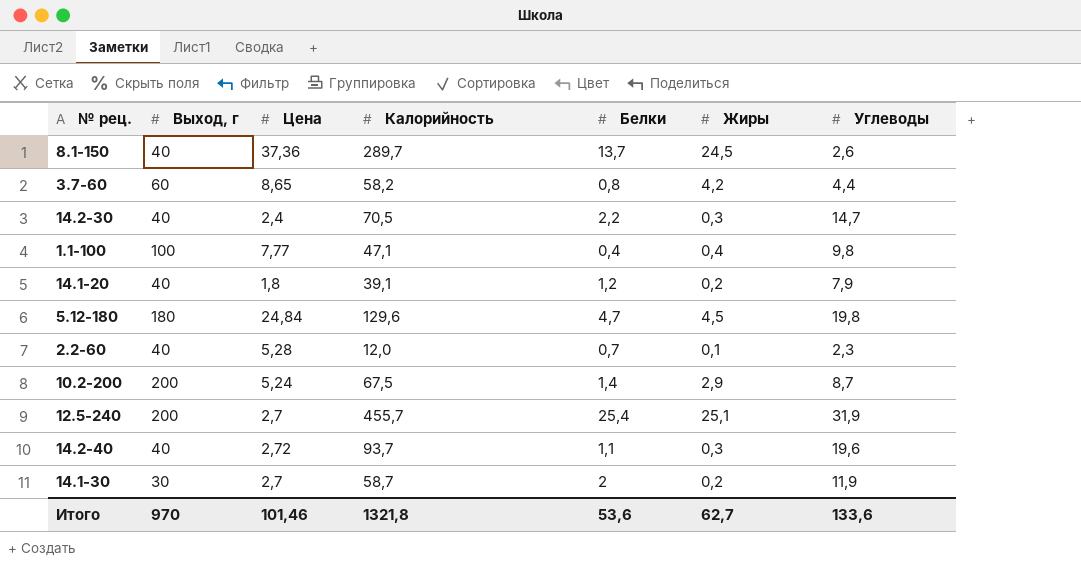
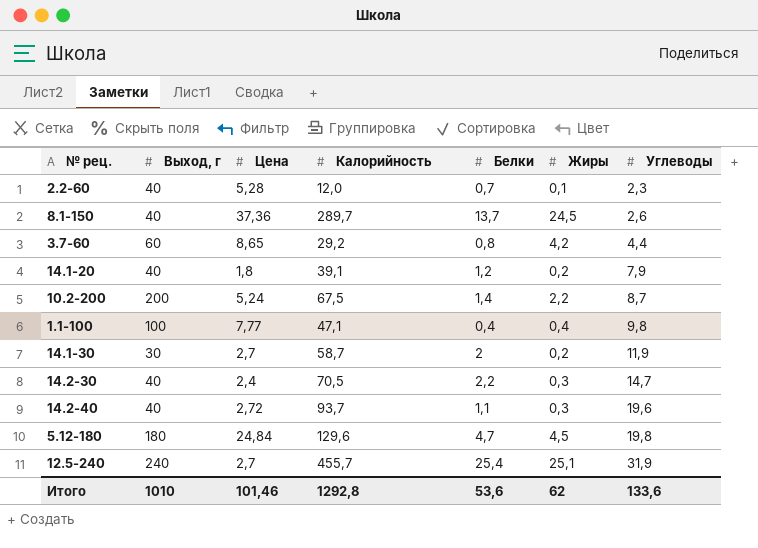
row order: none -> Углеводы ascending
3.7-60 | Калорийность: 58,2 -> 29,2
10.2-200 | Жиры: 2,9 -> 2,2
12.5-240 | Выход, г: 200 -> 240
Итого | Выход, г: 970 -> 1010
Итого | Калорийность: 1321,8 -> 1292,8
Итого | Жиры: 62,7 -> 62

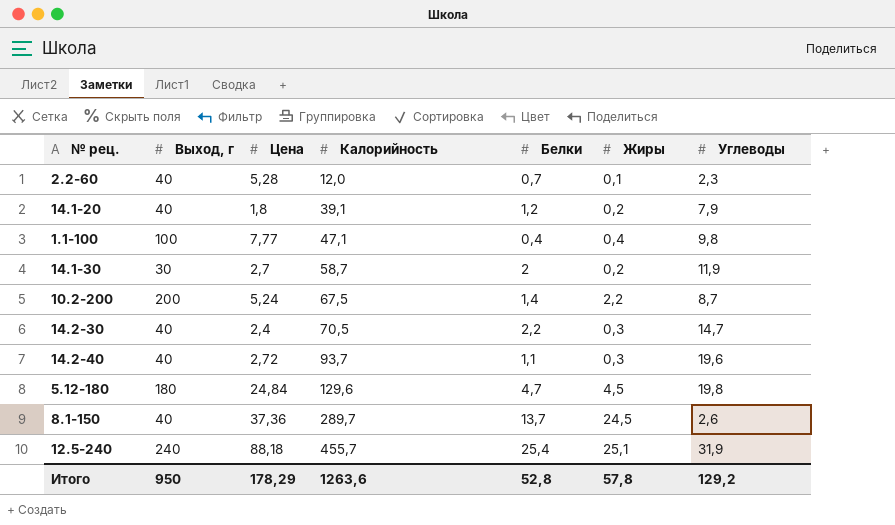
row order: Углеводы ascending -> Калорийность ascending
row 3.7-60: 60 | 8,65 | 29,2 | 0,8 | 4,2 | 4,4 -> none
12.5-240 | Цена: 2,7 -> 88,18
Итого | Выход, г: 1010 -> 950
Итого | Цена: 101,46 -> 178,29
Итого | Калорийность: 1292,8 -> 1263,6
Итого | Белки: 53,6 -> 52,8
Итого | Жиры: 62 -> 57,8
Итого | Углеводы: 133,6 -> 129,2

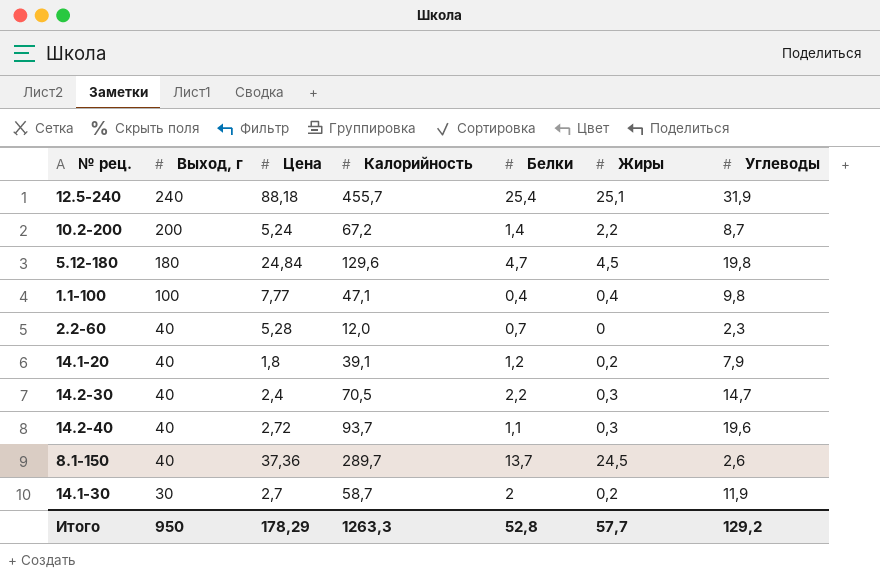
row order: Калорийность ascending -> Выход, г descending
10.2-200 | Калорийность: 67,5 -> 67,2
2.2-60 | Жиры: 0,1 -> 0
Итого | Калорийность: 1263,6 -> 1263,3
Итого | Жиры: 57,8 -> 57,7

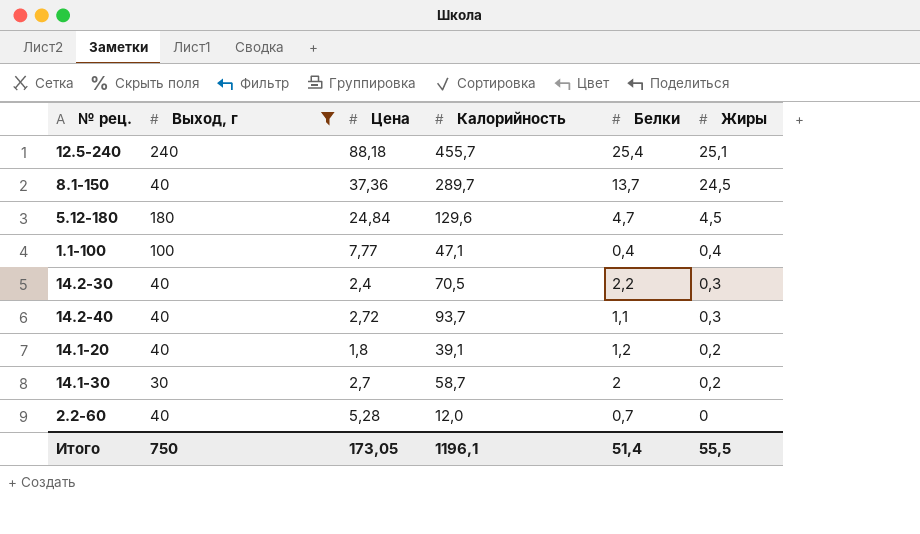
filter: none -> Выход, г != 200
row order: Выход, г descending -> Жиры descending
column Углеводы | position: 7 -> none
Итого | Выход, г: 950 -> 750
Итого | Цена: 178,29 -> 173,05
Итого | Калорийность: 1263,3 -> 1196,1
Итого | Белки: 52,8 -> 51,4
Итого | Жиры: 57,7 -> 55,5

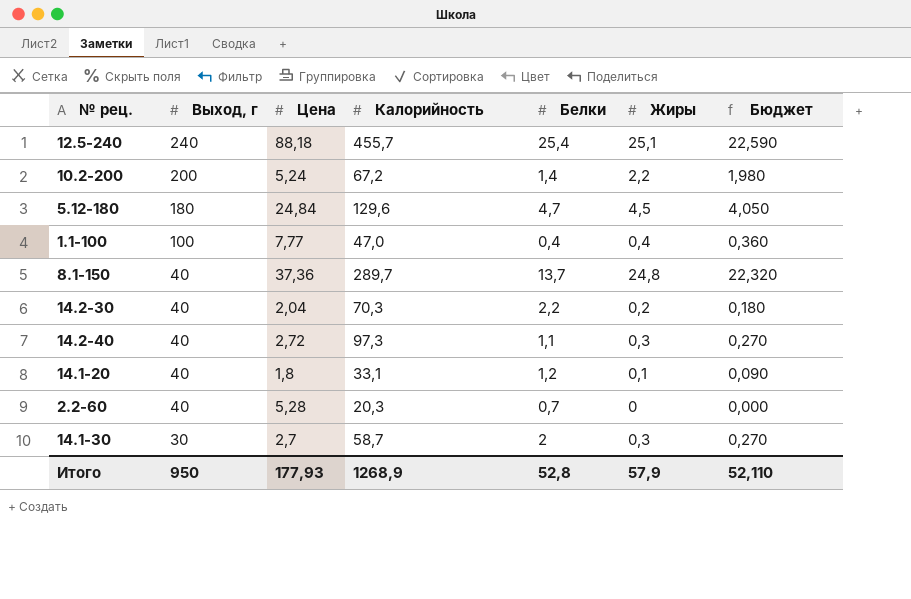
filter: Выход, г != 200 -> none
row order: Жиры descending -> Выход, г descending
column Бюджет | formula: none -> [Жиры] * 0,9
1.1-100 | Калорийность: 47,1 -> 47,0
8.1-150 | Жиры: 24,5 -> 24,8
14.2-30 | Цена: 2,4 -> 2,04
14.2-30 | Калорийность: 70,5 -> 70,3
14.2-30 | Жиры: 0,3 -> 0,2
14.2-40 | Калорийность: 93,7 -> 97,3
14.1-20 | Калорийность: 39,1 -> 33,1
14.1-20 | Жиры: 0,2 -> 0,1
2.2-60 | Калорийность: 12,0 -> 20,3
14.1-30 | Жиры: 0,2 -> 0,3
Итого | Выход, г: 750 -> 950
Итого | Цена: 173,05 -> 177,93
Итого | Калорийность: 1196,1 -> 1268,9
Итого | Белки: 51,4 -> 52,8
Итого | Жиры: 55,5 -> 57,9

